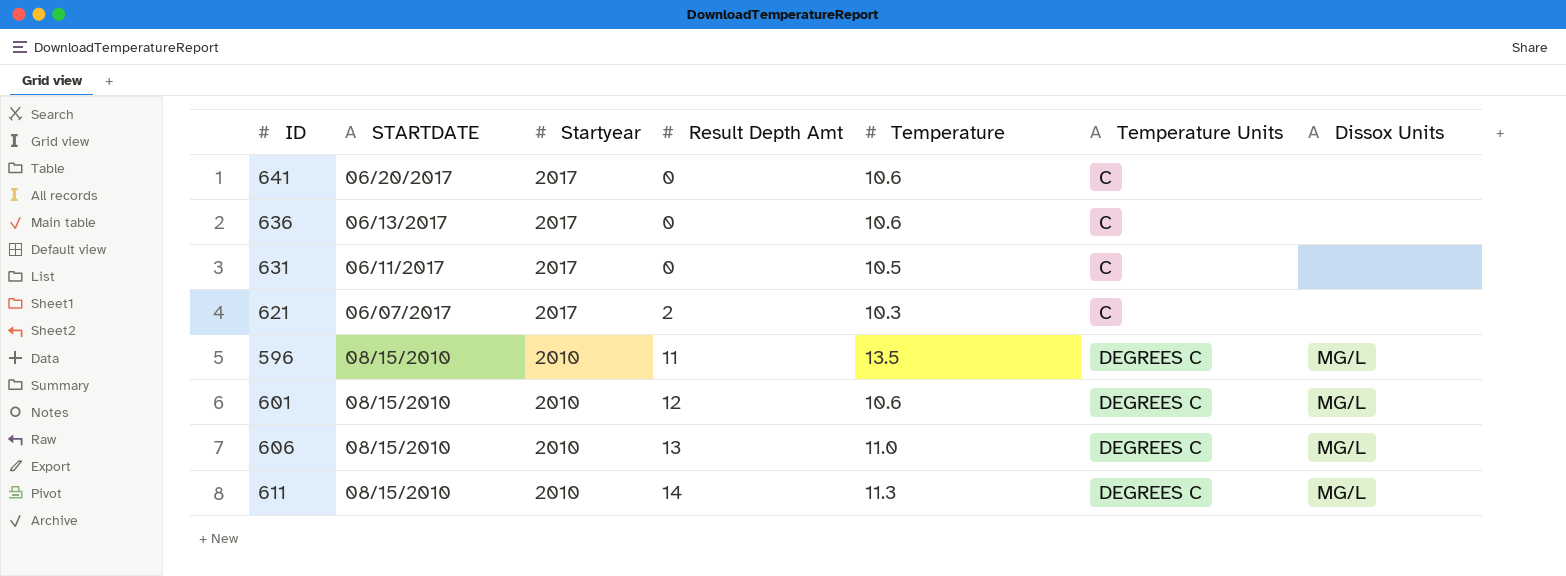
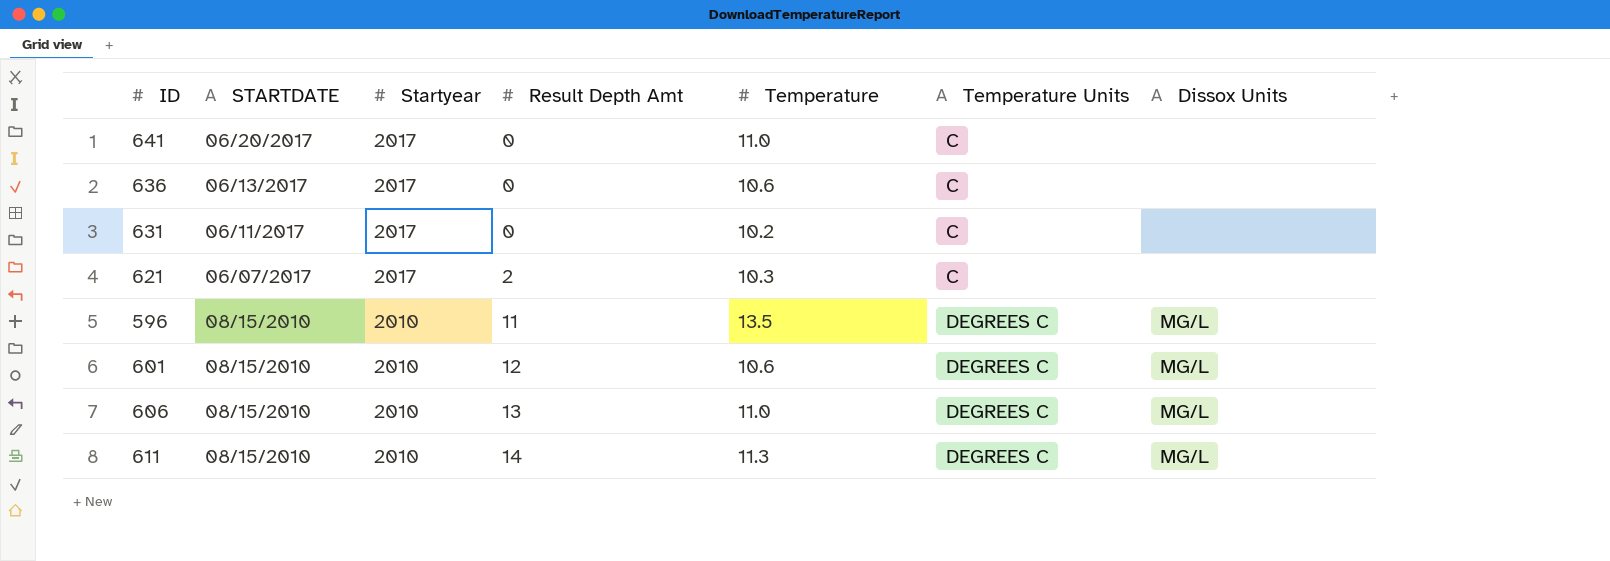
641 | Temperature: 10.6 -> 11.0
631 | Temperature: 10.5 -> 10.2

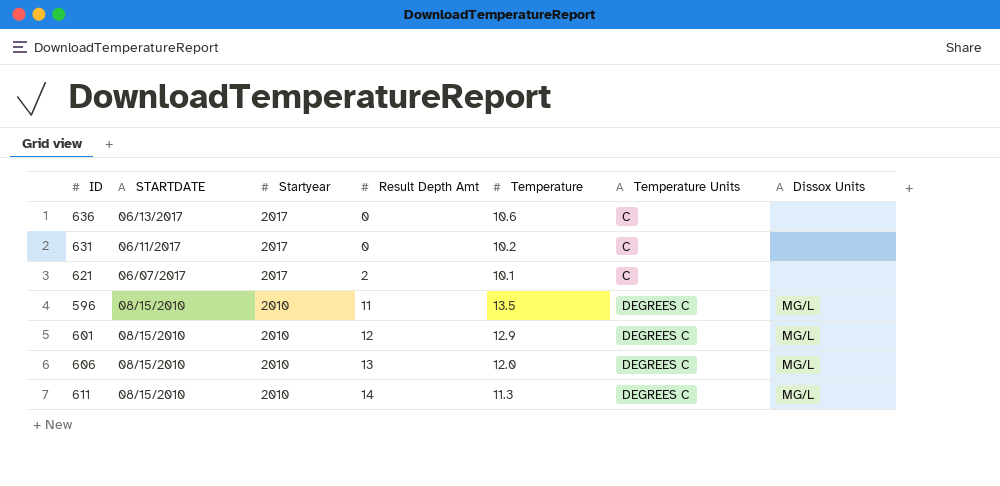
row 641: 06/20/2017 | 2017 | 0 | 11.0 | C | none -> none
621 | Temperature: 10.3 -> 10.1
601 | Temperature: 10.6 -> 12.9
606 | Temperature: 11.0 -> 12.0

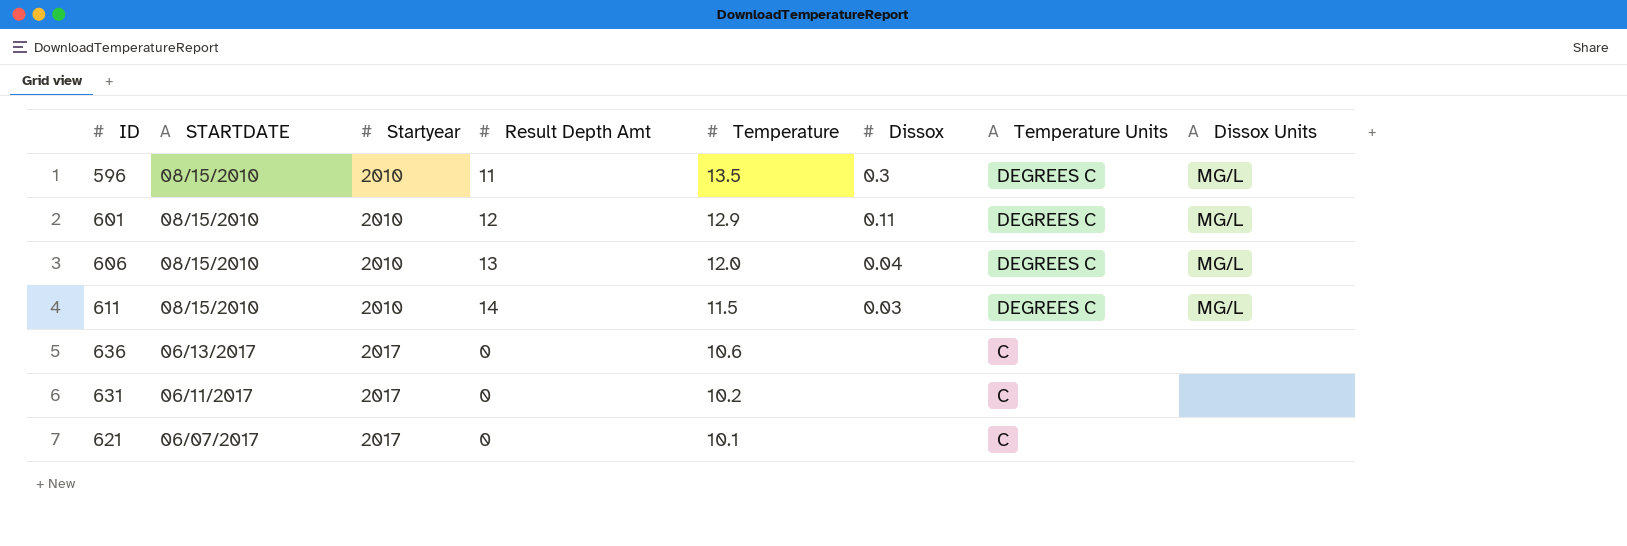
row order: STARTDATE descending -> Startyear ascending
column Dissox | position: none -> 6
611 | Temperature: 11.3 -> 11.5
621 | Result Depth Amt: 2 -> 0

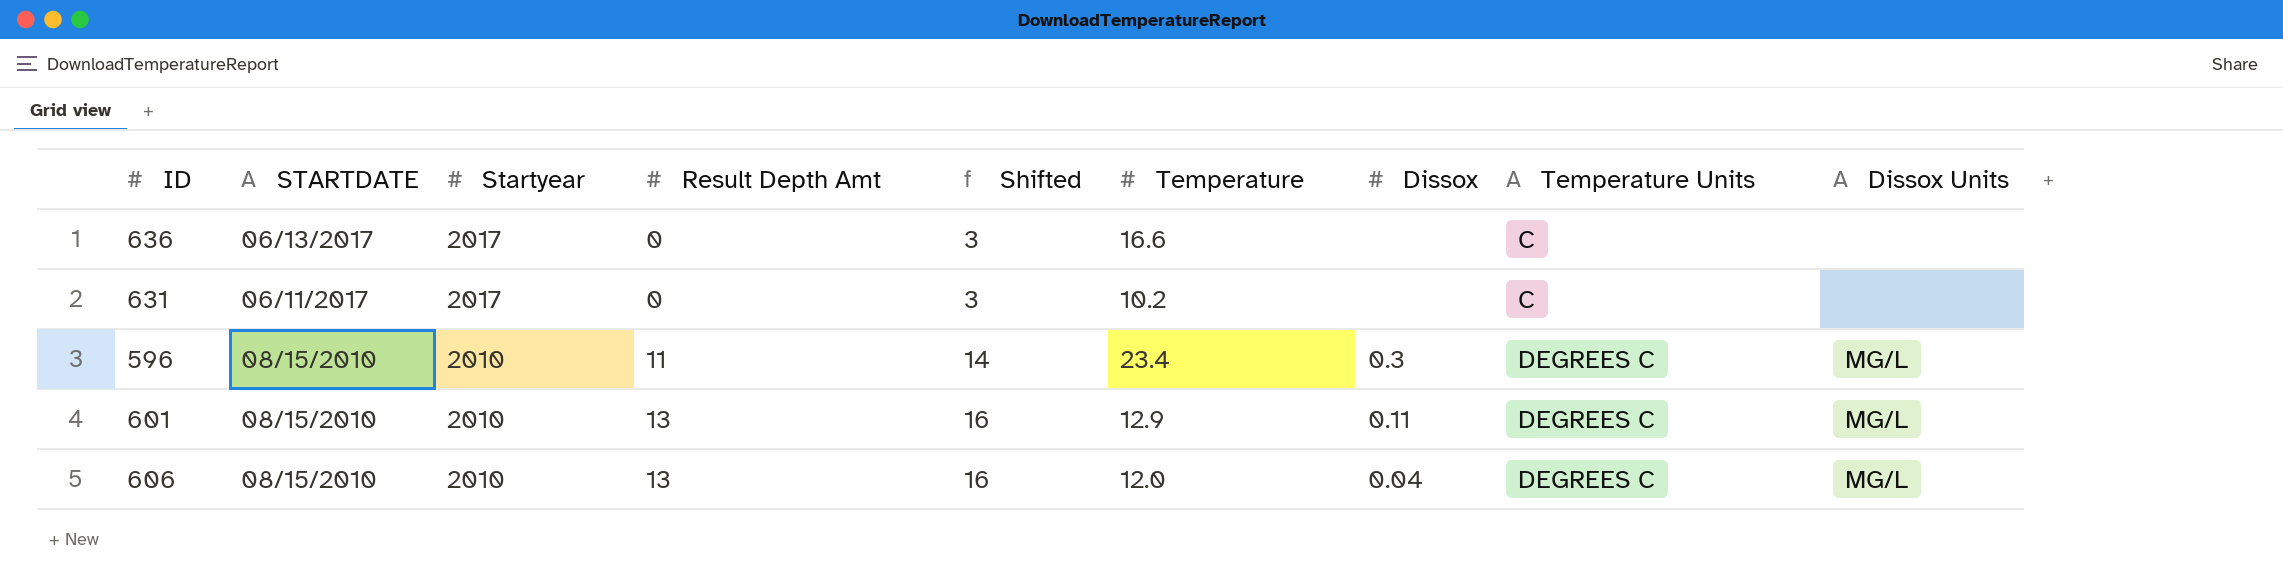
row order: Startyear ascending -> STARTDATE descending
column Shifted | formula: none -> [Result Depth Amt] + 3
row 611: 08/15/2010 | 2010 | 14 | 11.5 | 0.03 | DEGREES C | MG/L -> none
row 621: 06/07/2017 | 2017 | 0 | 10.1 | none | C | none -> none
636 | Temperature: 10.6 -> 16.6
596 | Temperature: 13.5 -> 23.4
601 | Result Depth Amt: 12 -> 13

